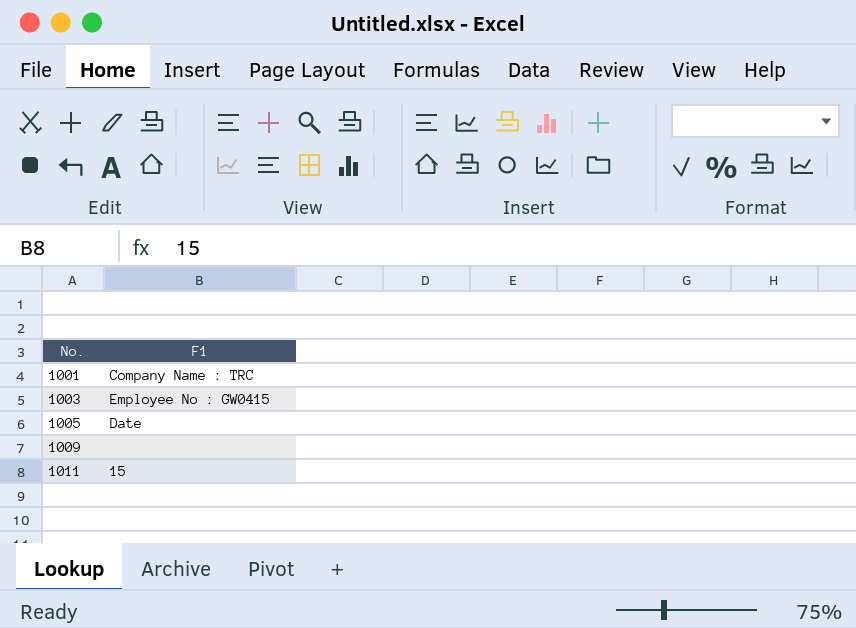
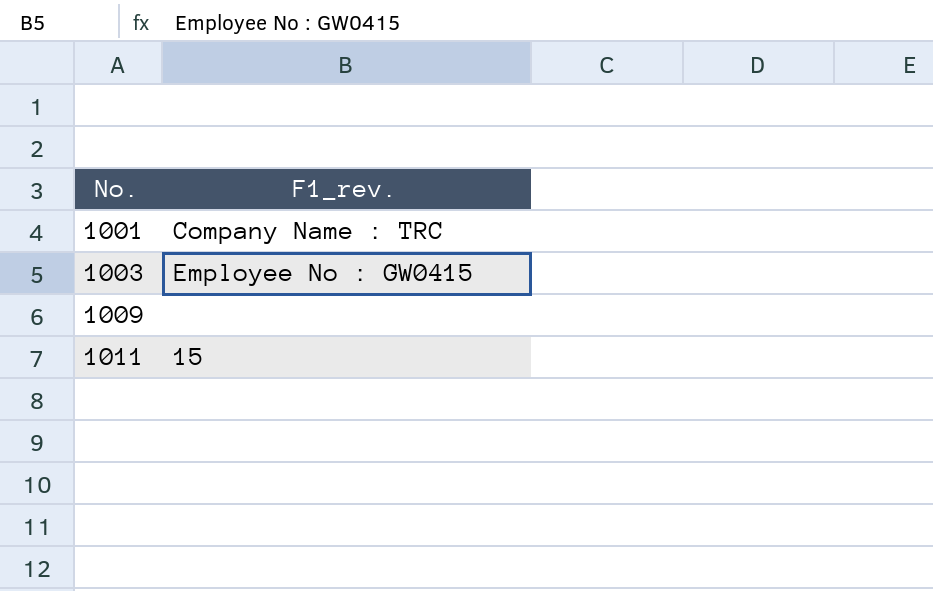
column name: F1 -> F1_rev.
row 1005: Date -> none

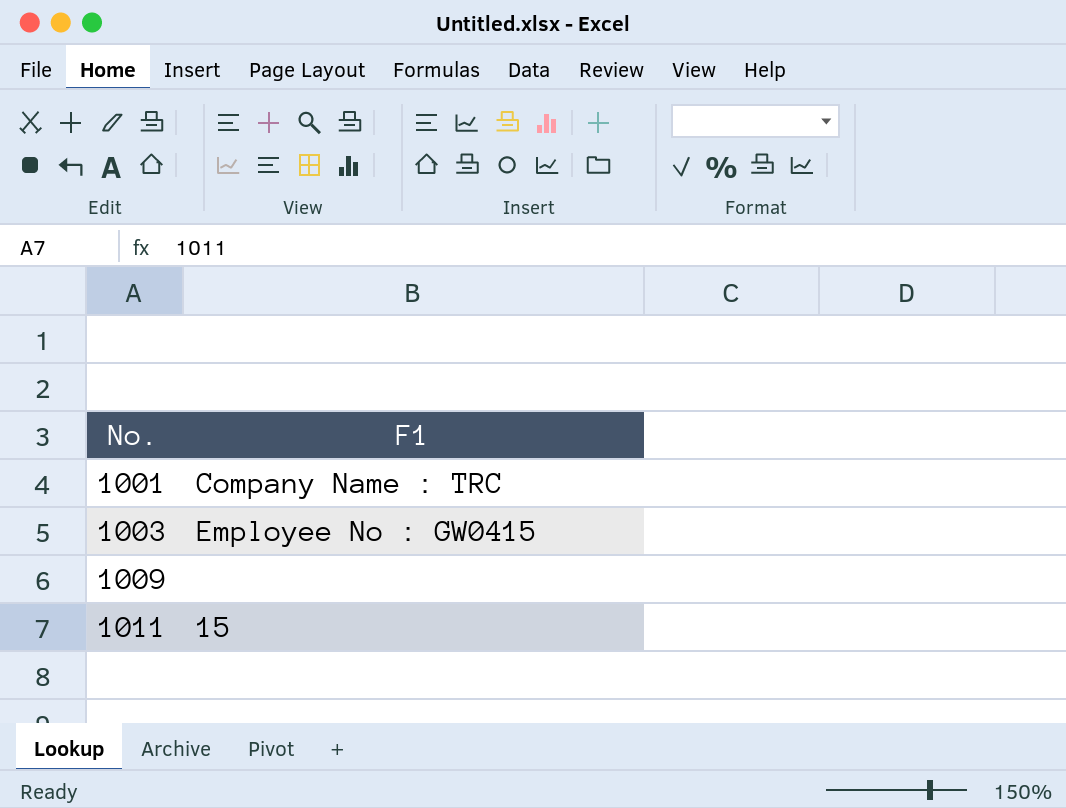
column name: F1_rev. -> F1

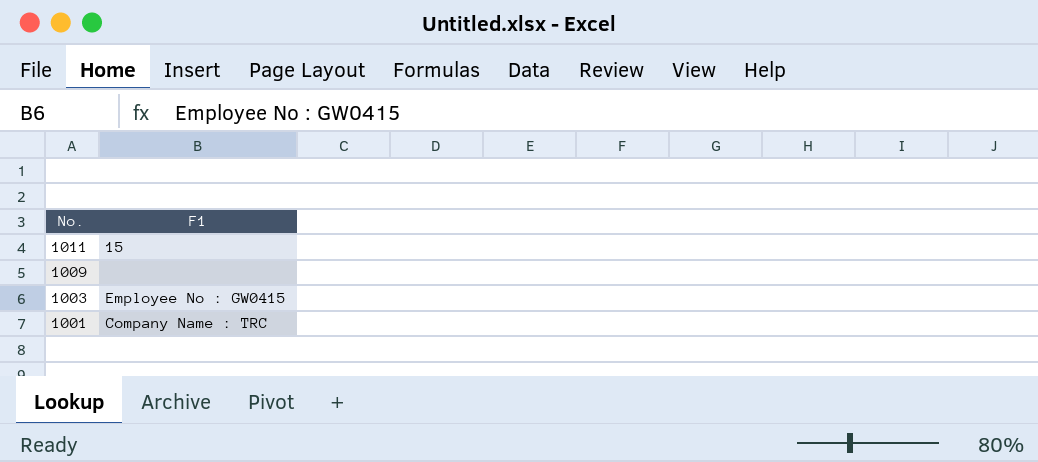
row order: No. ascending -> No. descending

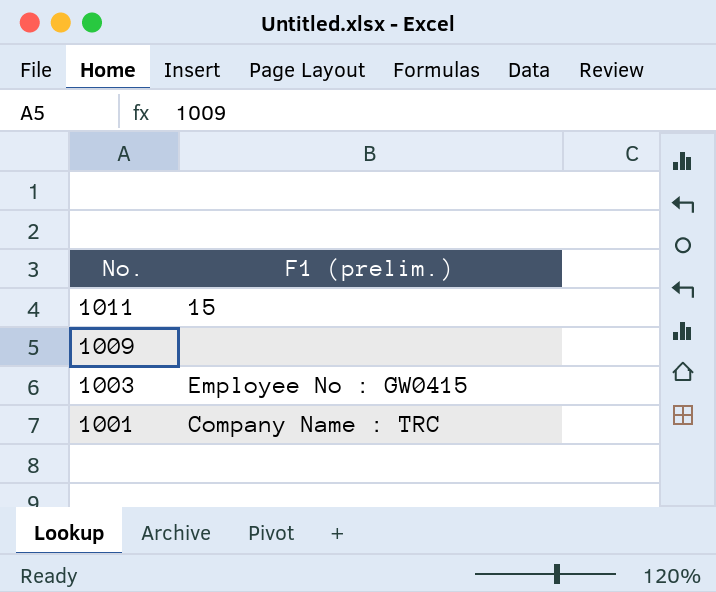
column name: F1 -> F1 (prelim.)

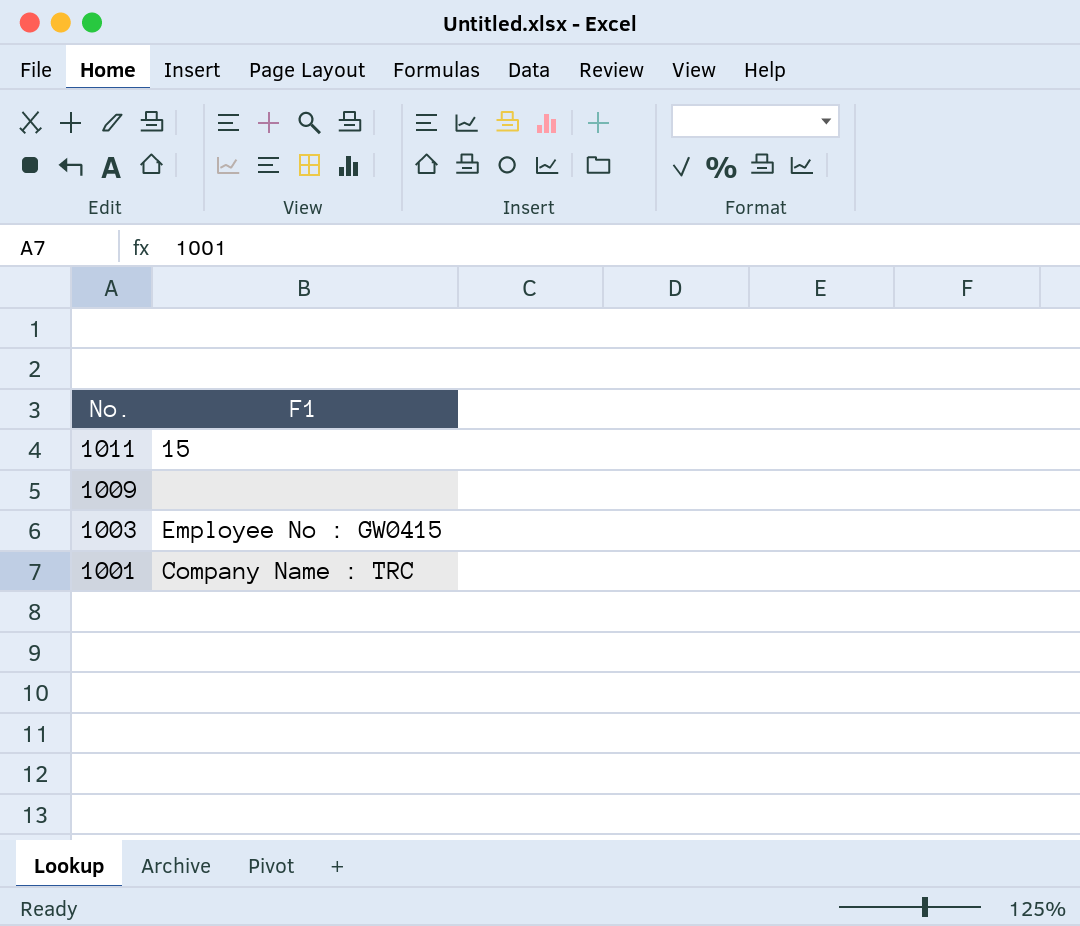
column name: F1 (prelim.) -> F1

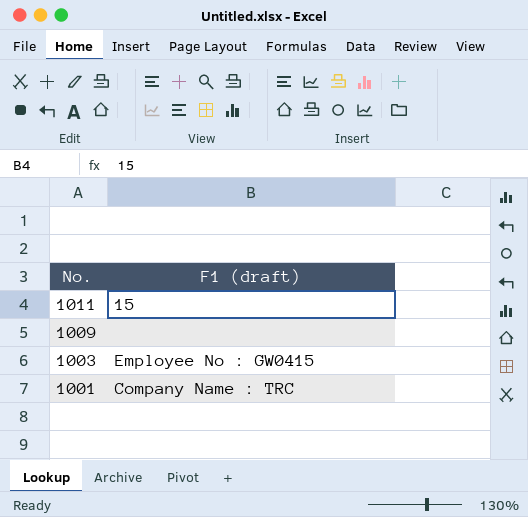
column name: F1 -> F1 (draft)

